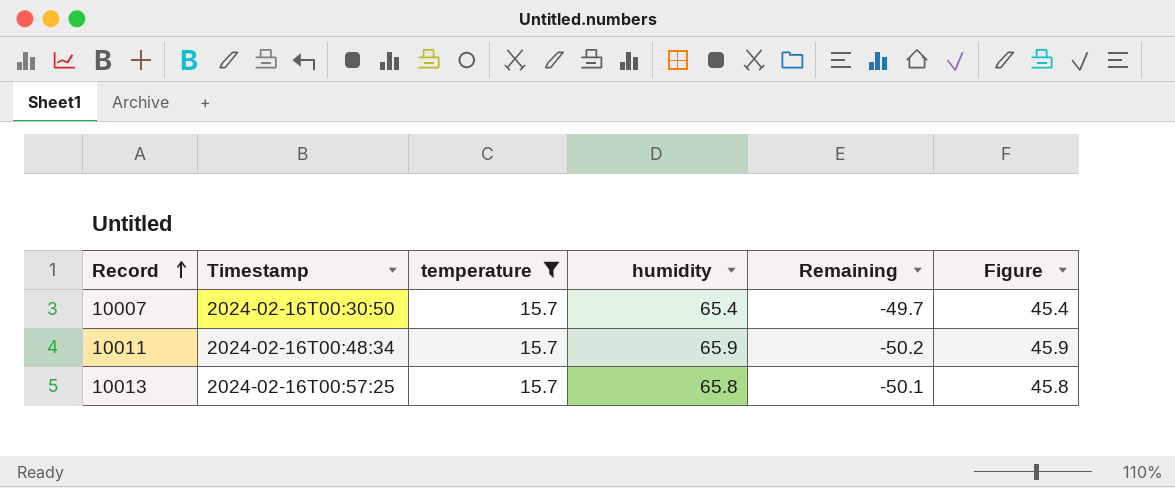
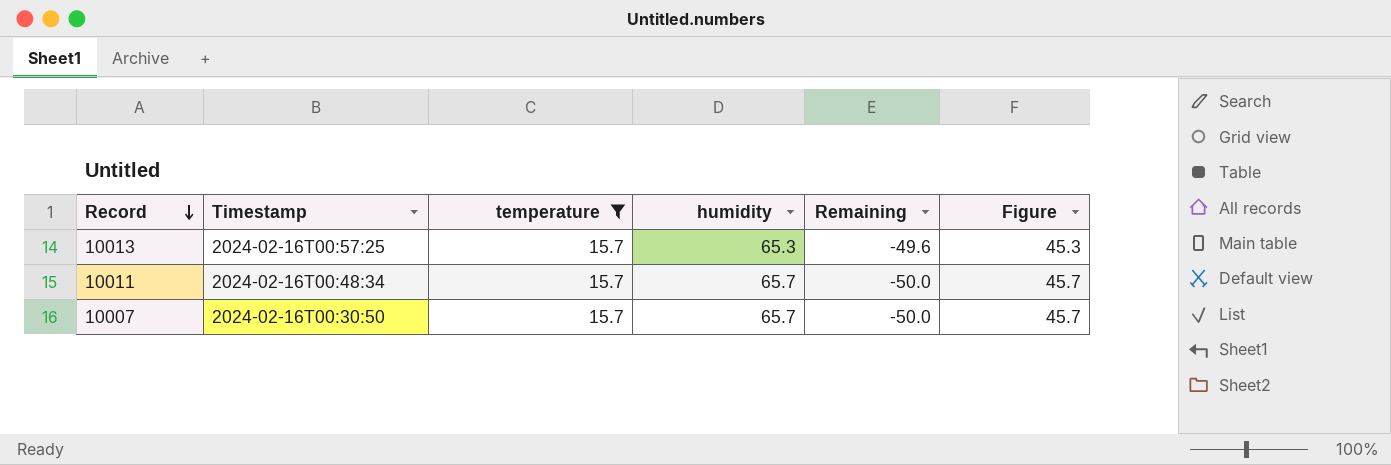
row order: Record ascending -> Record descending
10013 | humidity: 65.8 -> 65.3
10013 | Remaining: -50.1 -> -49.6
10013 | Figure: 45.8 -> 45.3
10011 | humidity: 65.9 -> 65.7
10011 | Remaining: -50.2 -> -50.0
10011 | Figure: 45.9 -> 45.7
10007 | humidity: 65.4 -> 65.7
10007 | Remaining: -49.7 -> -50.0
10007 | Figure: 45.4 -> 45.7

